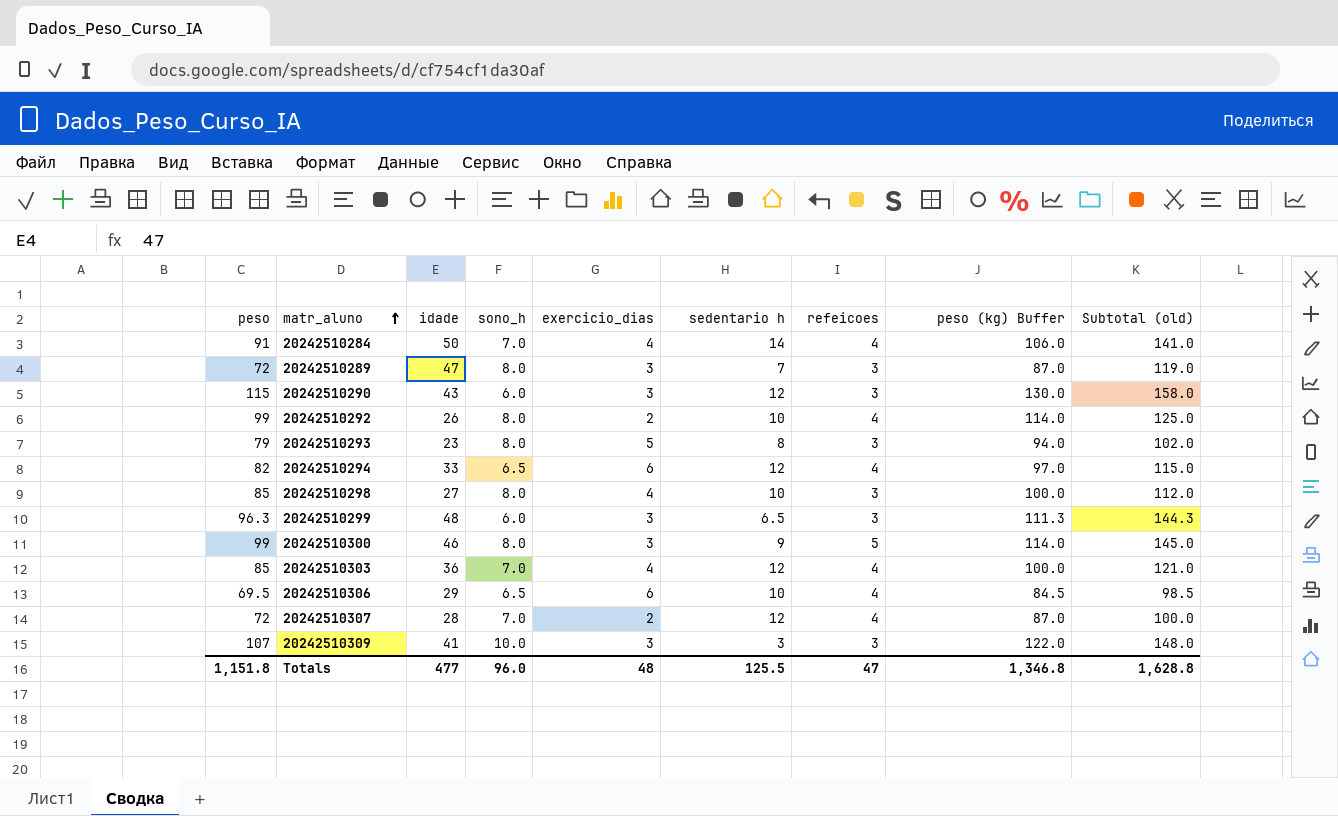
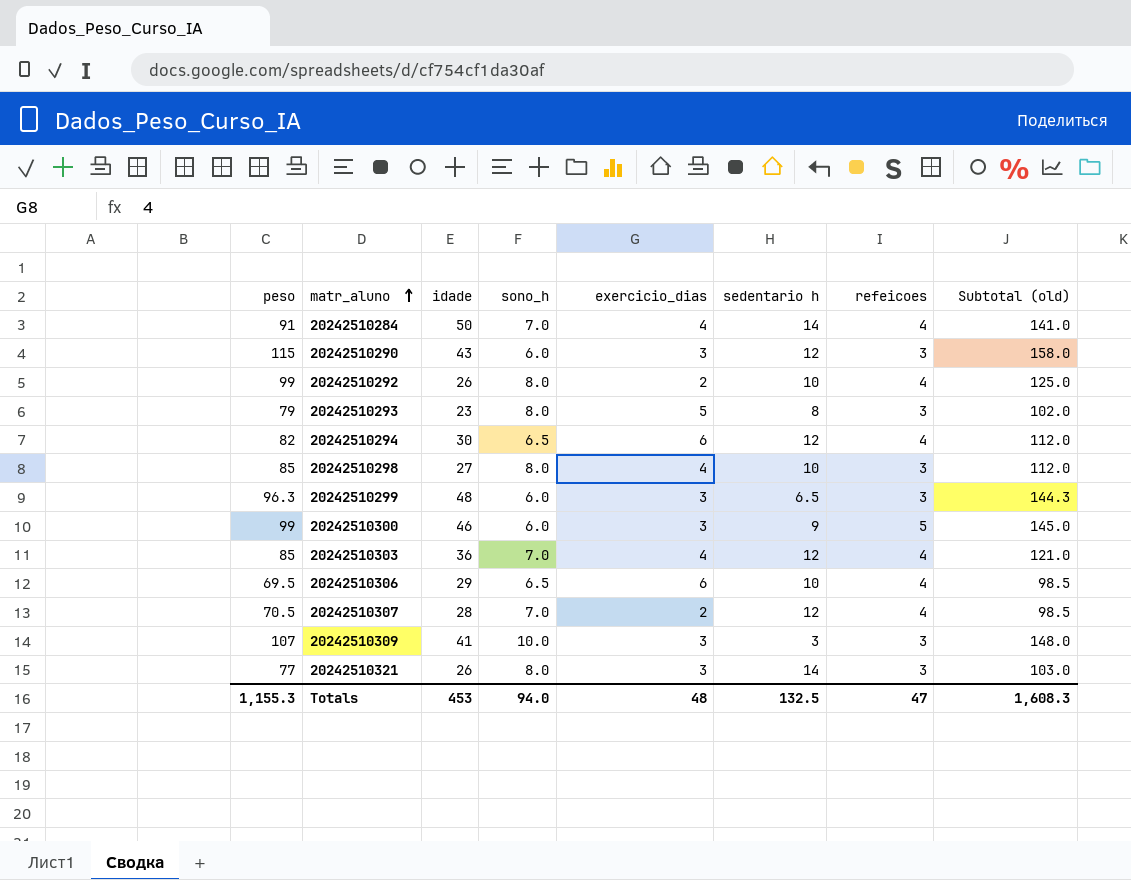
column peso (kg) Buffer | formula: [peso] + 15 -> none
row 20242510289: 72 | 47 | 8.0 | 3 | 7 | 3 | 87.0 | 119.0 -> none
20242510294 | idade: 33 -> 30
20242510294 | Subtotal (old): 115.0 -> 112.0
20242510300 | sono_h: 8.0 -> 6.0
20242510307 | peso: 72 -> 70.5
20242510307 | Subtotal (old): 100.0 -> 98.5
row 20242510321: none -> 77 | 26 | 8.0 | 3 | 14 | 3 | 103.0
Totals | peso: 1,151.8 -> 1,155.3
Totals | idade: 477 -> 453
Totals | sono_h: 96.0 -> 94.0
Totals | sedentario h: 125.5 -> 132.5
Totals | Subtotal (old): 1,628.8 -> 1,608.3

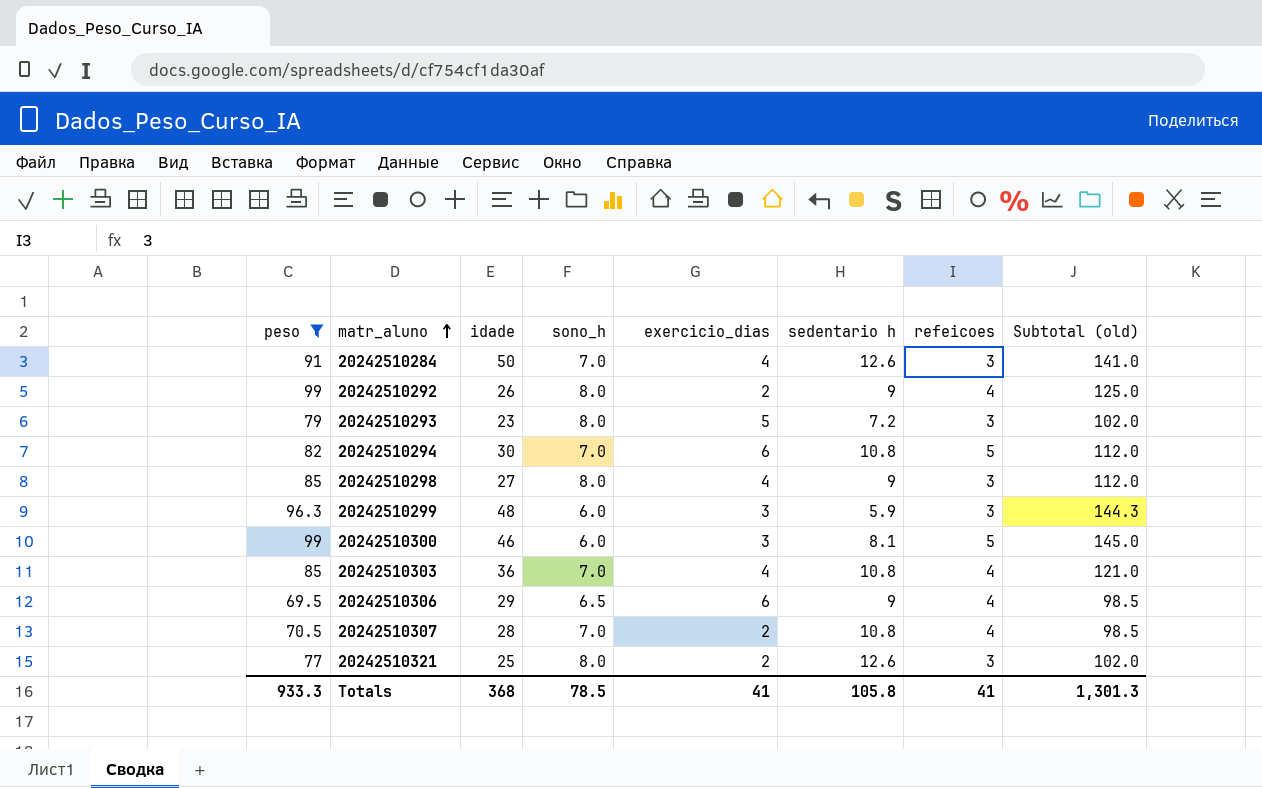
filter: none -> peso <= 99
20242510284 | sedentario h: 14 -> 12.6
20242510284 | refeicoes: 4 -> 3
20242510292 | sedentario h: 10 -> 9
20242510293 | sedentario h: 8 -> 7.2
20242510294 | sono_h: 6.5 -> 7.0
20242510294 | sedentario h: 12 -> 10.8
20242510294 | refeicoes: 4 -> 5
20242510298 | sedentario h: 10 -> 9
20242510299 | sedentario h: 6.5 -> 5.9
20242510300 | sedentario h: 9 -> 8.1
20242510303 | sedentario h: 12 -> 10.8
20242510306 | sedentario h: 10 -> 9
20242510307 | sedentario h: 12 -> 10.8
20242510321 | idade: 26 -> 25
20242510321 | exercicio_dias: 3 -> 2
20242510321 | sedentario h: 14 -> 12.6
20242510321 | Subtotal (old): 103.0 -> 102.0
Totals | peso: 1,155.3 -> 933.3
Totals | idade: 453 -> 368
Totals | sono_h: 94.0 -> 78.5
Totals | exercicio_dias: 48 -> 41
Totals | sedentario h: 132.5 -> 105.8
Totals | refeicoes: 47 -> 41
Totals | Subtotal (old): 1,608.3 -> 1,301.3

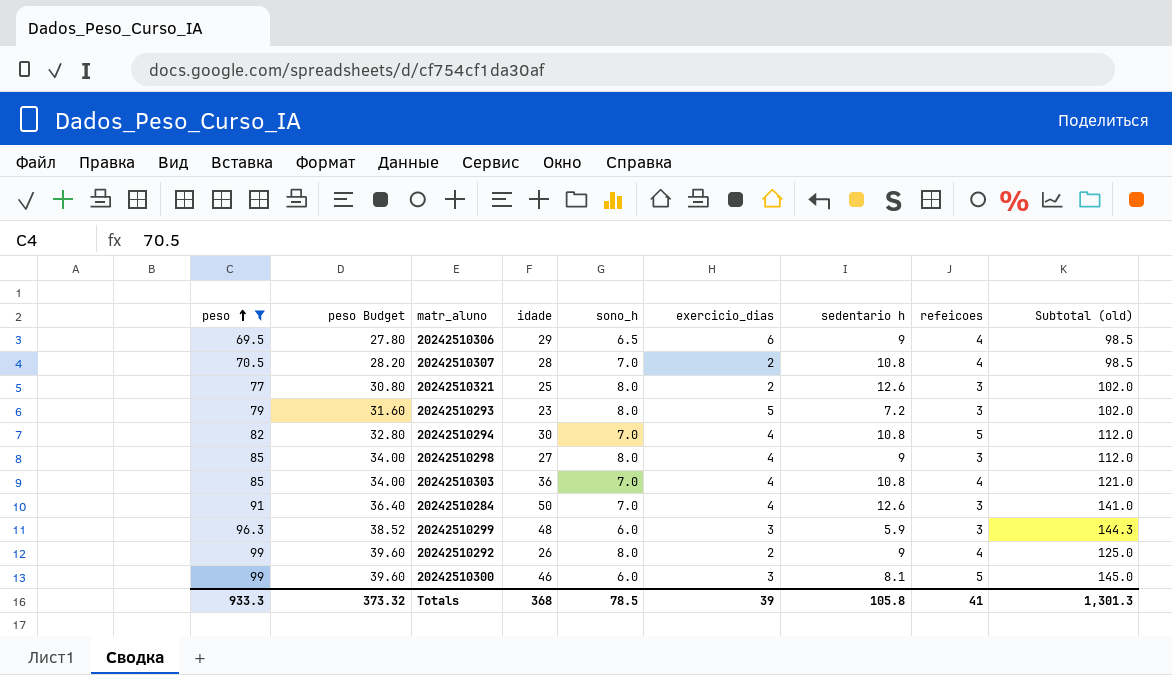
row order: matr_aluno ascending -> peso ascending
column peso Budget | formula: none -> [peso] * 0.4
20242510294 | exercicio_dias: 6 -> 4
Totals | exercicio_dias: 41 -> 39

